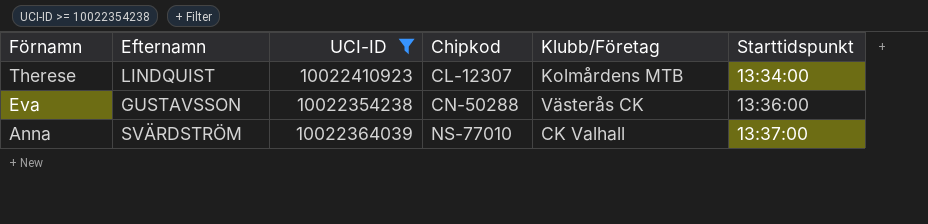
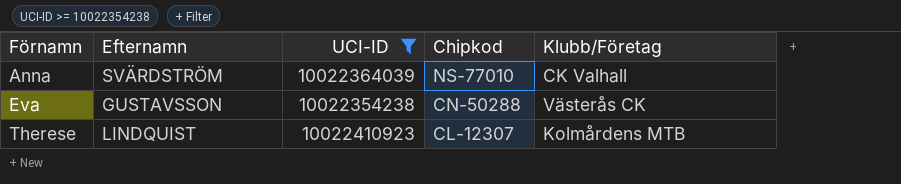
row order: Förnamn descending -> Förnamn ascending
column Starttidspunkt | position: 6 -> none

